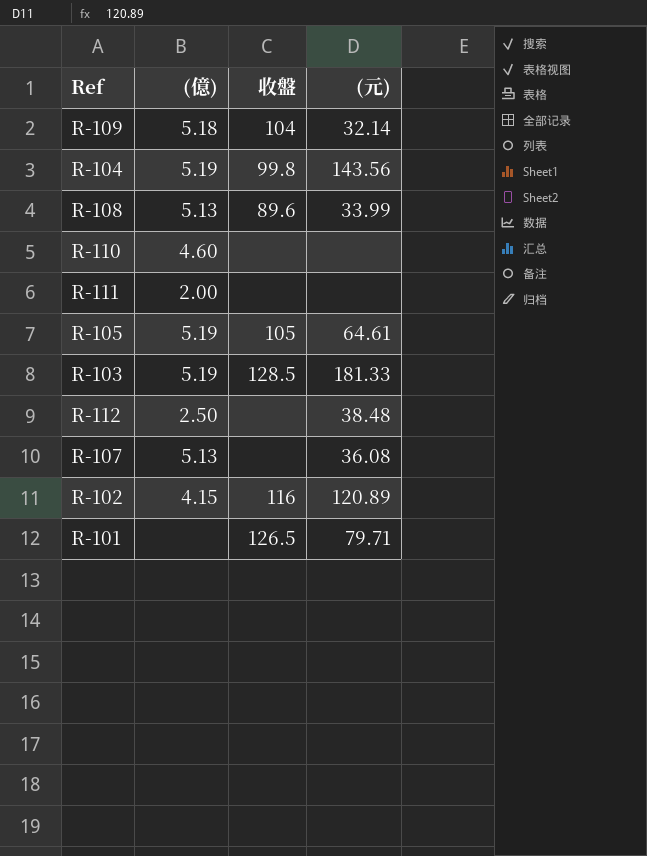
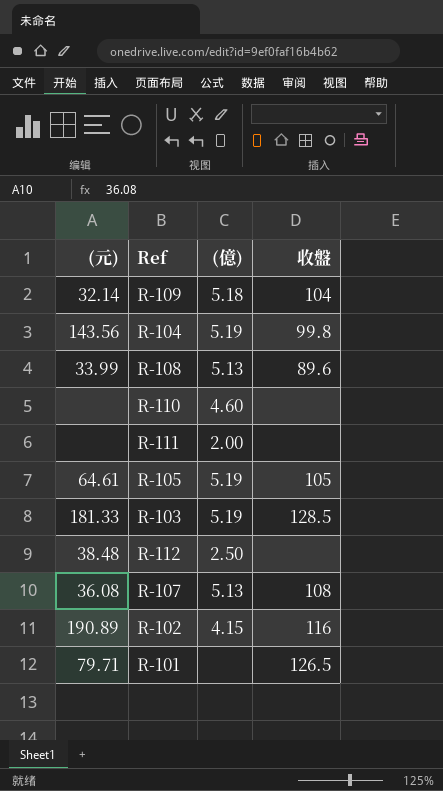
column (元) | position: 4 -> 1
R-107 | 收盤: none -> 108
R-102 | (元): 120.89 -> 190.89

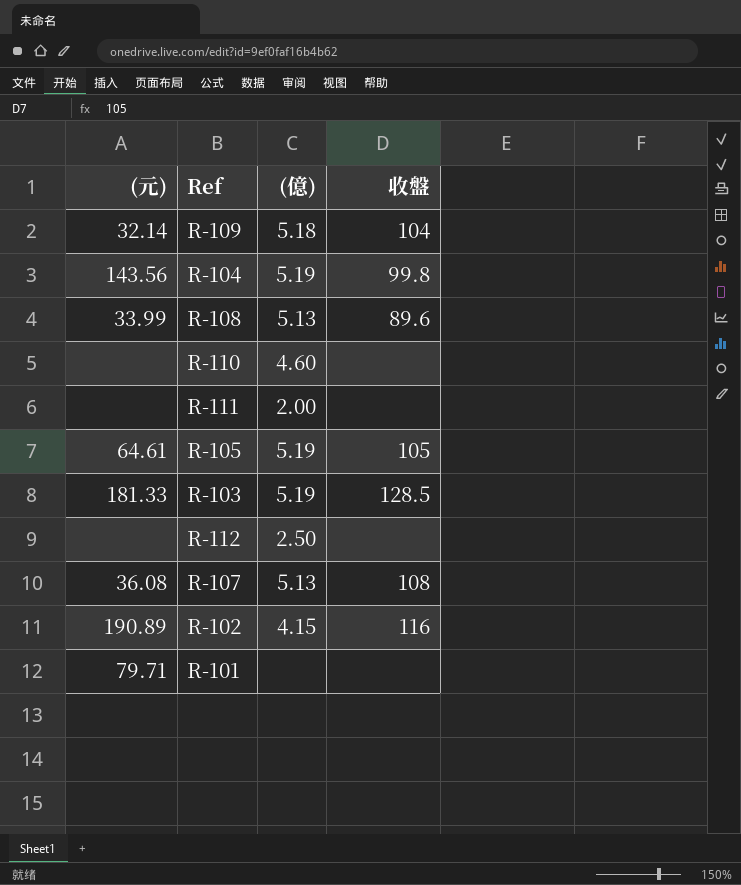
R-112 | (元): 38.48 -> none
R-101 | 收盤: 126.5 -> none

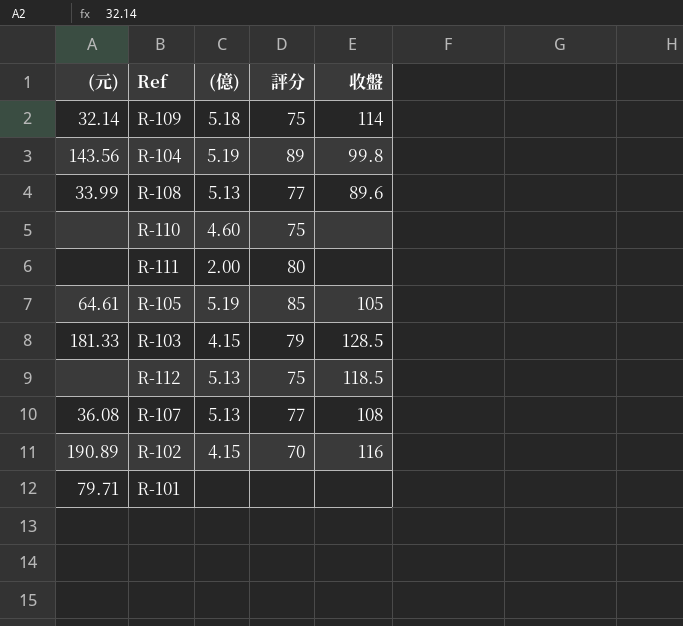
column 評分 | position: none -> 4
R-109 | 收盤: 104 -> 114
R-103 | (億): 5.19 -> 4.15
R-112 | (億): 2.50 -> 5.13
R-112 | 收盤: none -> 118.5

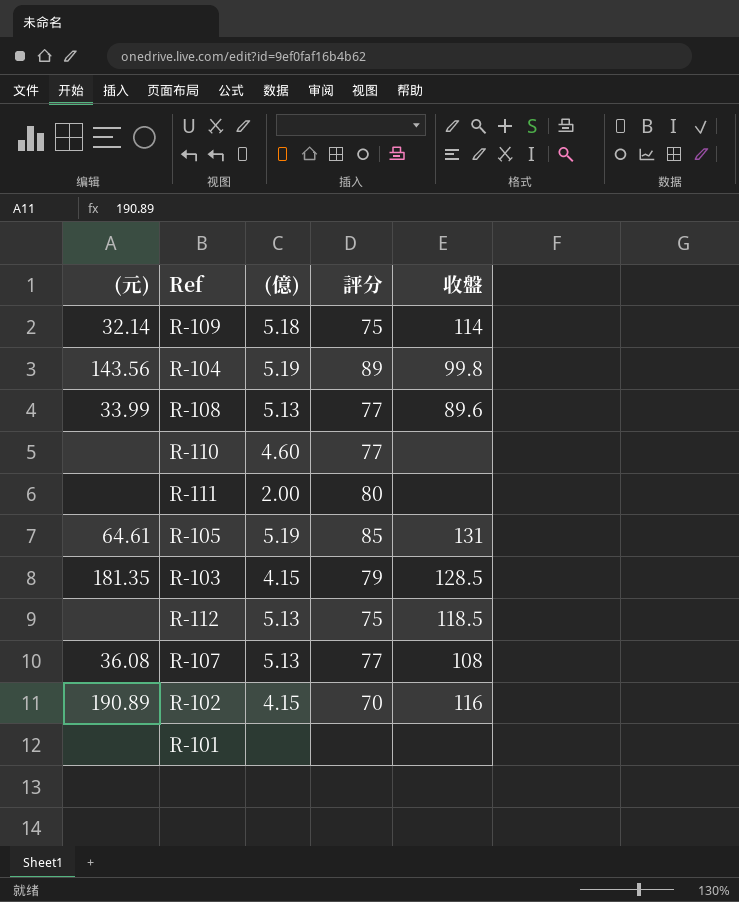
R-110 | 評分: 75 -> 77
R-105 | 收盤: 105 -> 131
R-103 | (元): 181.33 -> 181.35
R-101 | (元): 79.71 -> none

